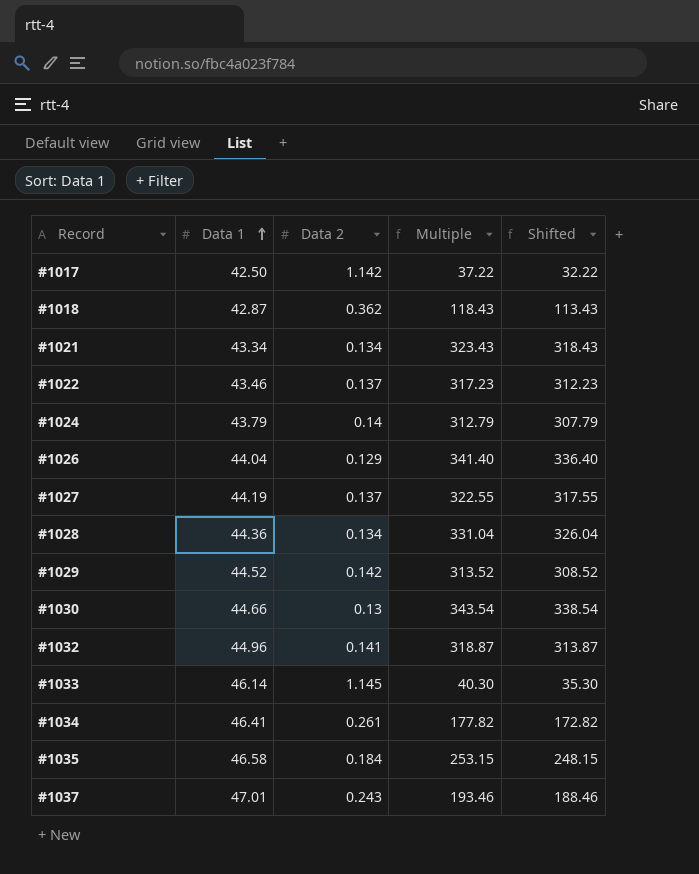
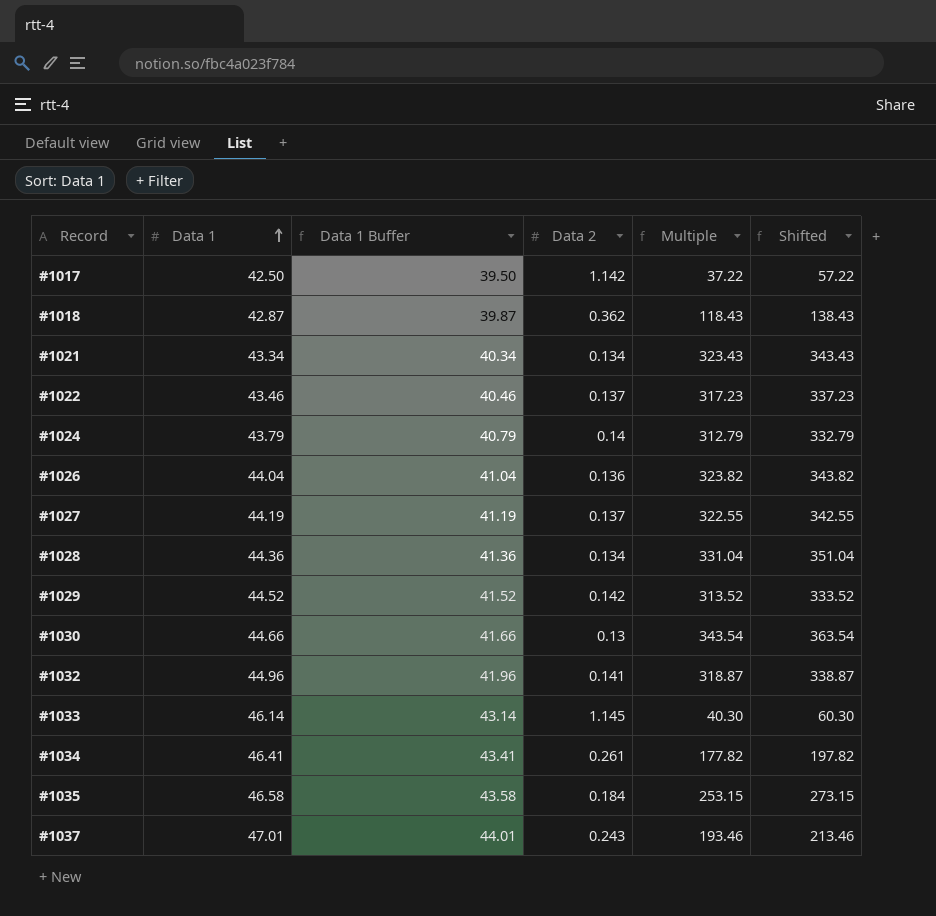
column Data 1 Buffer | formula: none -> [Data 1] - 3
column Shifted | formula: [Multiple] - 5 -> [Multiple] + 20
#1026 | Data 2: 0.129 -> 0.136
#1026 | Multiple: 341.40 -> 323.82

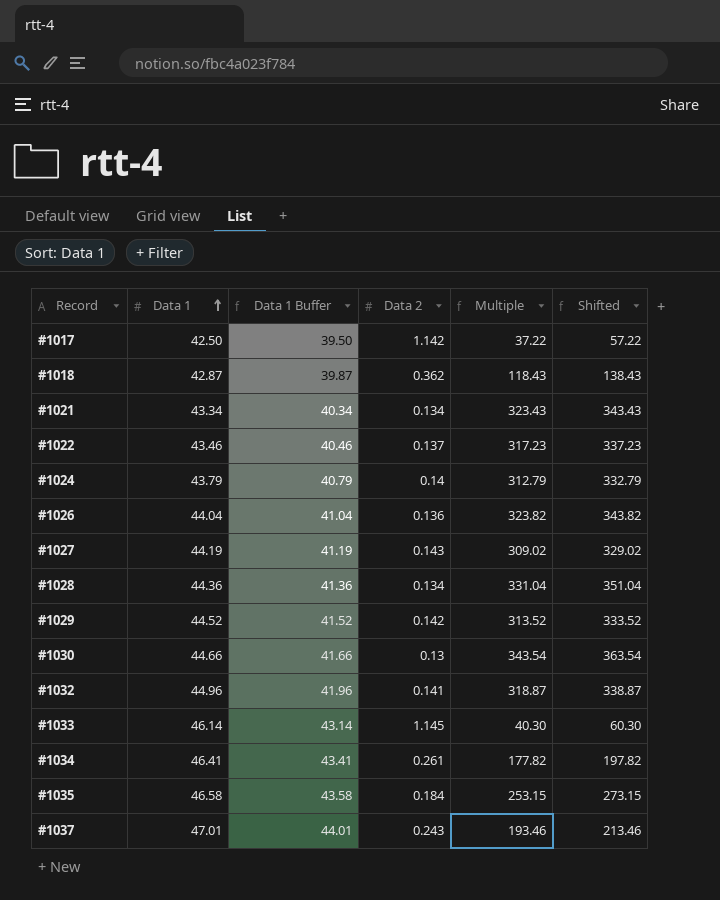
#1027 | Data 2: 0.137 -> 0.143
#1027 | Multiple: 322.55 -> 309.02
#1027 | Shifted: 342.55 -> 329.02

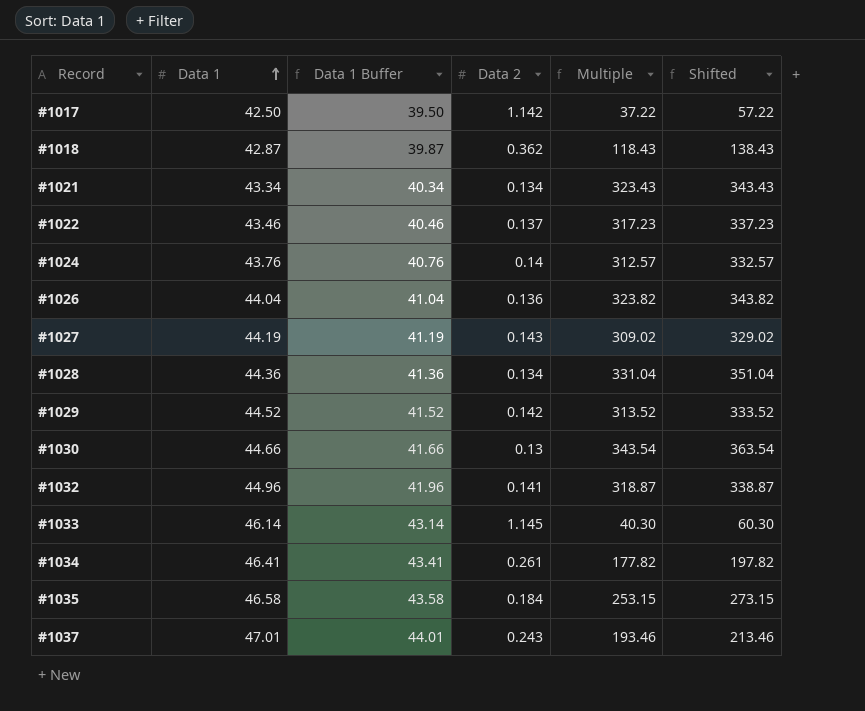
#1024 | Data 1: 43.79 -> 43.76
#1024 | Data 1 Buffer: 40.79 -> 40.76
#1024 | Multiple: 312.79 -> 312.57
#1024 | Shifted: 332.79 -> 332.57

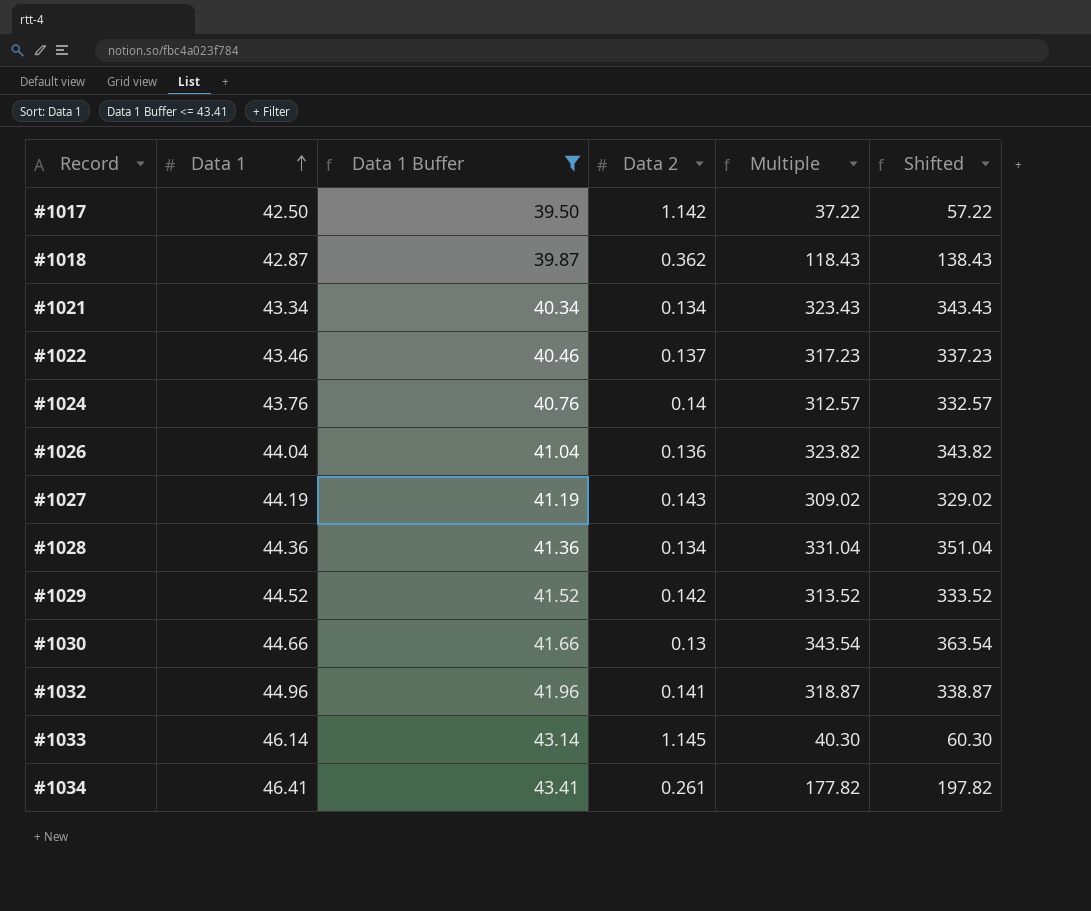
filter: none -> Data 1 Buffer <= 43.41

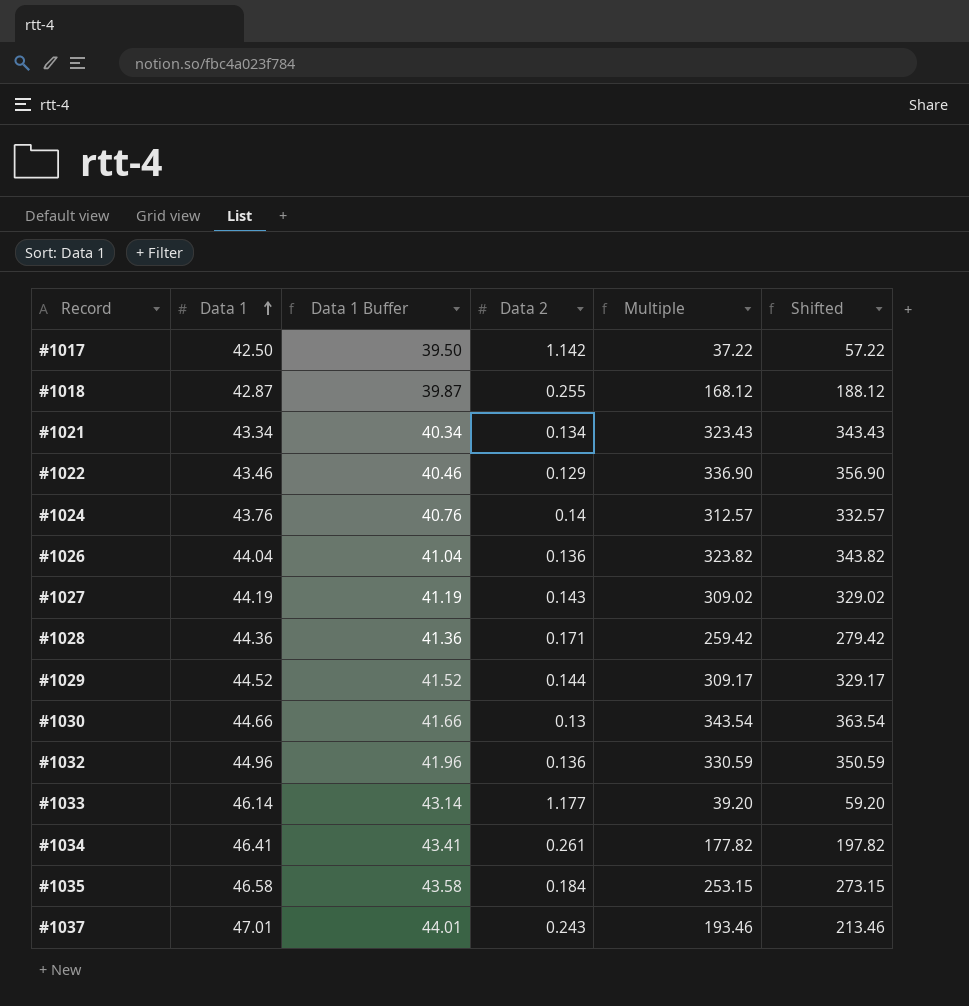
filter: Data 1 Buffer <= 43.41 -> none
#1018 | Data 2: 0.362 -> 0.255
#1018 | Multiple: 118.43 -> 168.12
#1018 | Shifted: 138.43 -> 188.12
#1022 | Data 2: 0.137 -> 0.129
#1022 | Multiple: 317.23 -> 336.90
#1022 | Shifted: 337.23 -> 356.90
#1028 | Data 2: 0.134 -> 0.171
#1028 | Multiple: 331.04 -> 259.42
#1028 | Shifted: 351.04 -> 279.42
#1029 | Data 2: 0.142 -> 0.144
#1029 | Multiple: 313.52 -> 309.17
#1029 | Shifted: 333.52 -> 329.17
#1032 | Data 2: 0.141 -> 0.136
#1032 | Multiple: 318.87 -> 330.59
#1032 | Shifted: 338.87 -> 350.59
#1033 | Data 2: 1.145 -> 1.177
#1033 | Multiple: 40.30 -> 39.20
#1033 | Shifted: 60.30 -> 59.20

